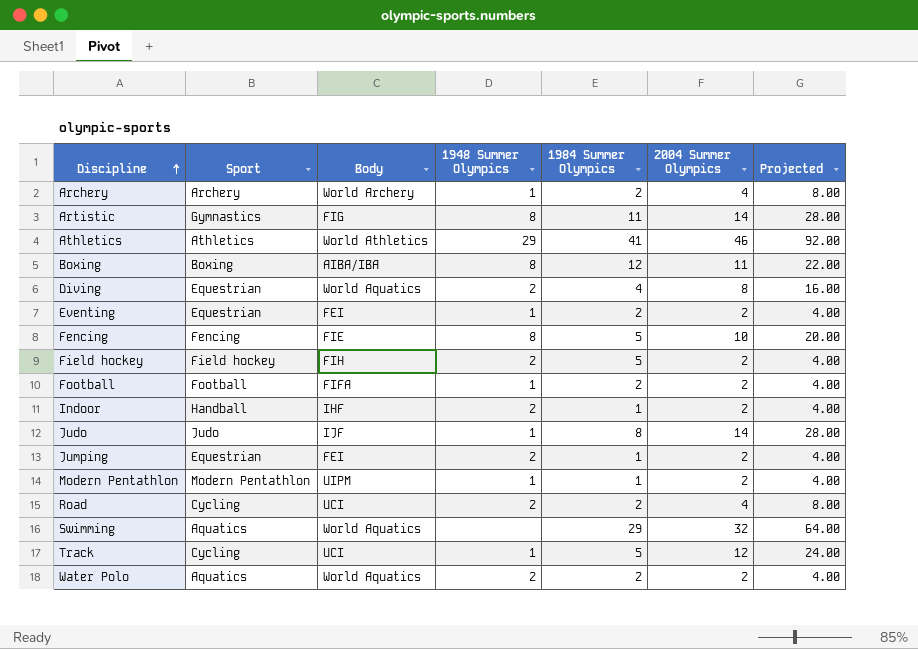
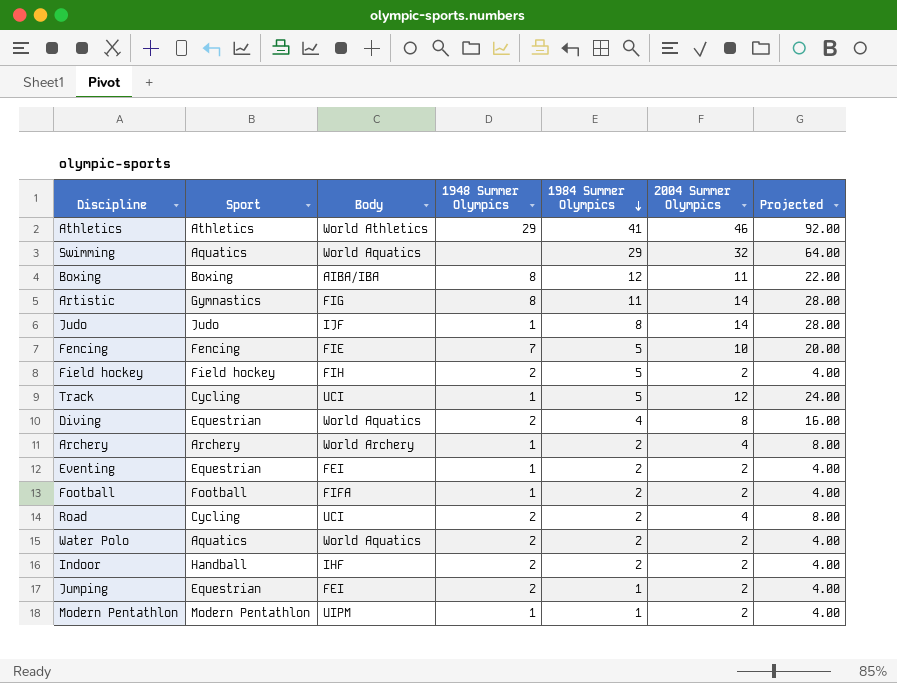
row order: Discipline ascending -> 1984 Summer Olympics descending
Fencing | 1948 Summer Olympics: 8 -> 7
Indoor | 1984 Summer Olympics: 1 -> 2

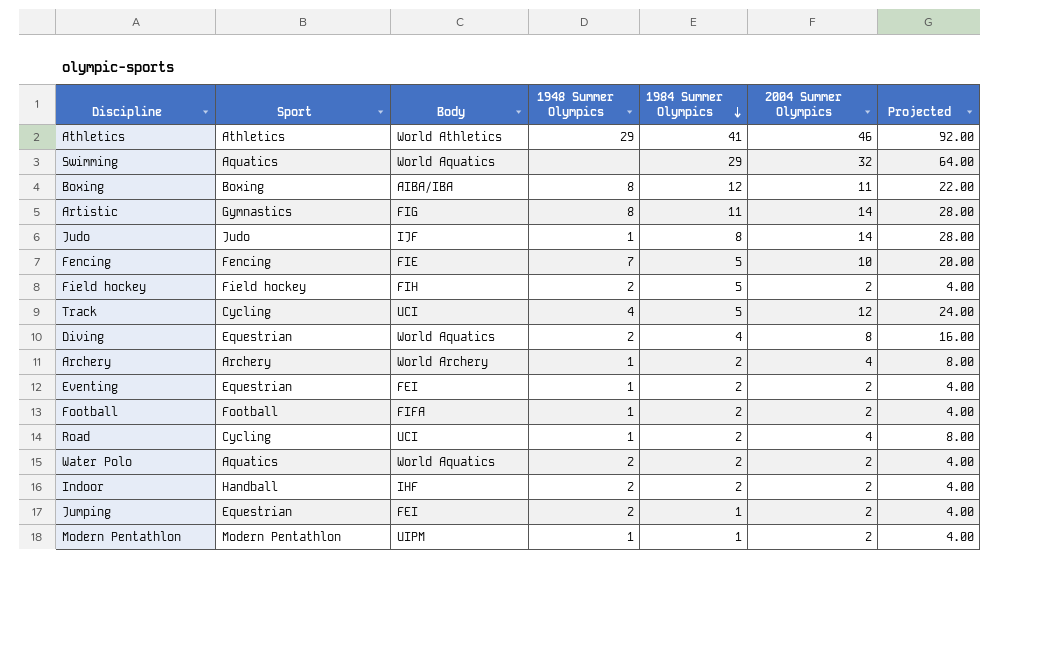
Track | 1948 Summer Olympics: 1 -> 4
Road | 1948 Summer Olympics: 2 -> 1

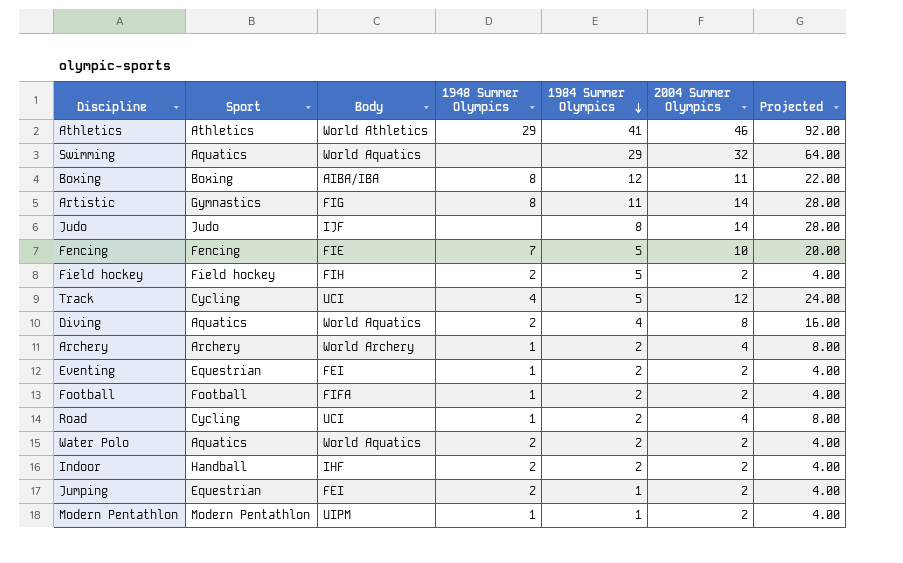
Judo | 1948 Summer Olympics: 1 -> none
Diving | Sport: Equestrian -> Aquatics

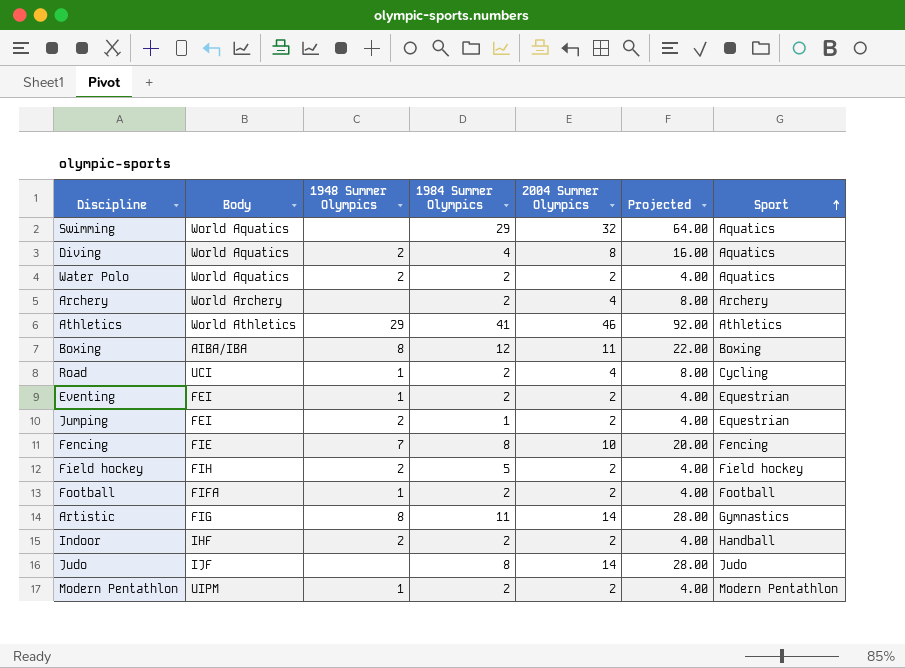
row order: 1984 Summer Olympics descending -> Sport ascending
column Sport | position: 2 -> 7
row Track: Cycling | UCI | 4 | 5 | 12 | 24.00 -> none
Archery | 1948 Summer Olympics: 1 -> none
Fencing | 1984 Summer Olympics: 5 -> 8
Modern Pentathlon | 1984 Summer Olympics: 1 -> 2

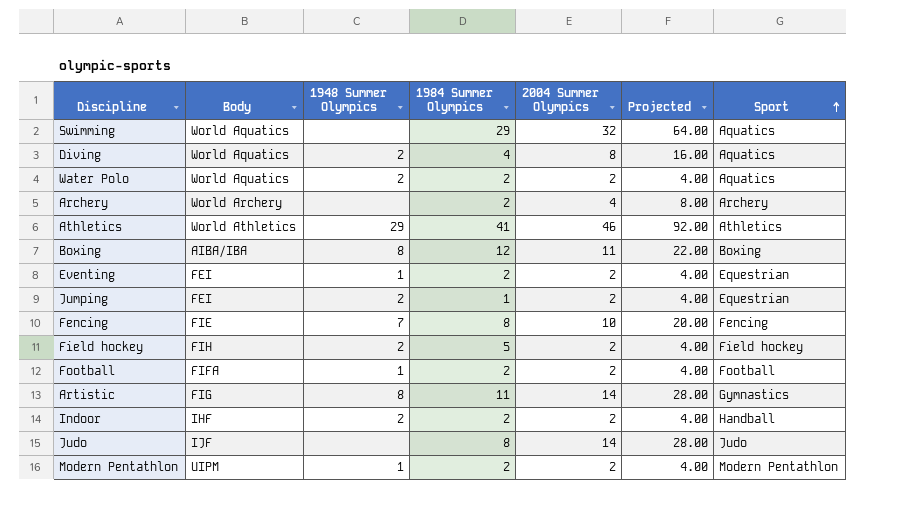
row Road: UCI | 1 | 2 | 4 | 8.00 | Cycling -> none

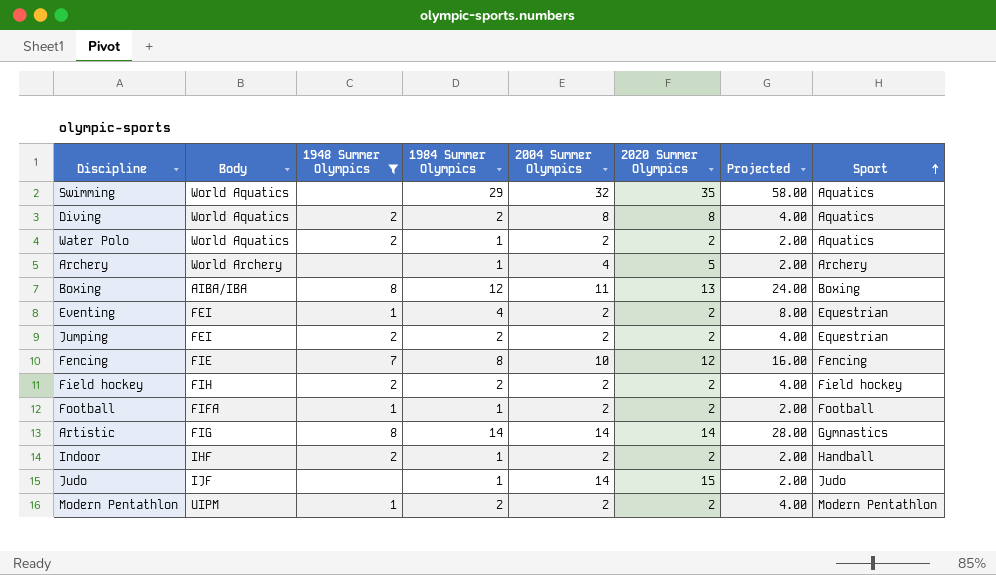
filter: none -> 1948 Summer Olympics != 29
column 2020 Summer Olympics | position: none -> 6
column Projected | formula: [2004 Summer Olympics] * 2 -> [1984 Summer Olympics] * 2
Diving | 1984 Summer Olympics: 4 -> 2
Water Polo | 1984 Summer Olympics: 2 -> 1
Archery | 1984 Summer Olympics: 2 -> 1
Eventing | 1984 Summer Olympics: 2 -> 4
Jumping | 1984 Summer Olympics: 1 -> 2
Field hockey | 1984 Summer Olympics: 5 -> 2
Football | 1984 Summer Olympics: 2 -> 1
Artistic | 1984 Summer Olympics: 11 -> 14
Indoor | 1984 Summer Olympics: 2 -> 1
Judo | 1984 Summer Olympics: 8 -> 1

